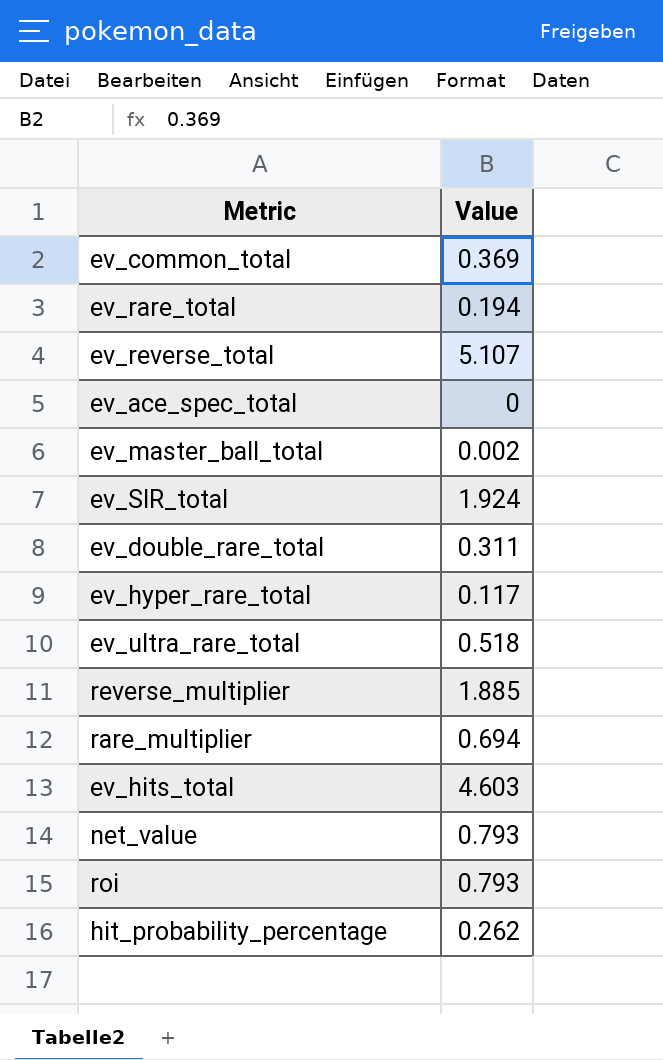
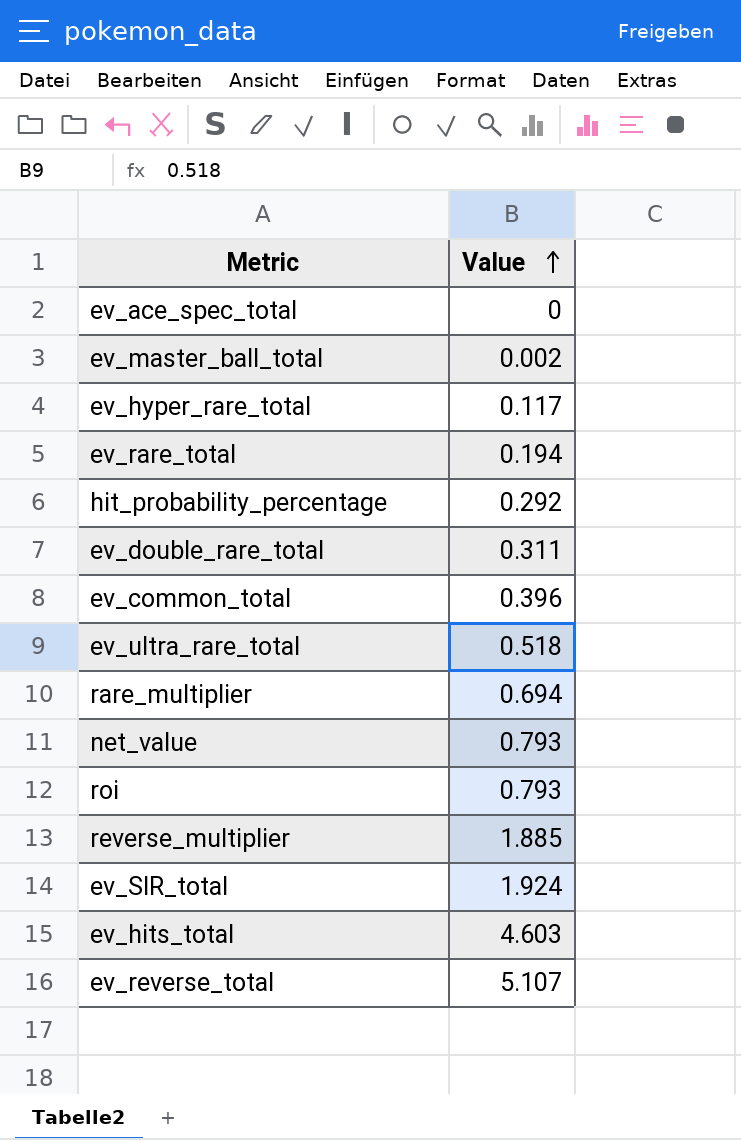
row order: none -> Value ascending
hit_probability_percentage | Value: 0.262 -> 0.292
ev_common_total | Value: 0.369 -> 0.396

